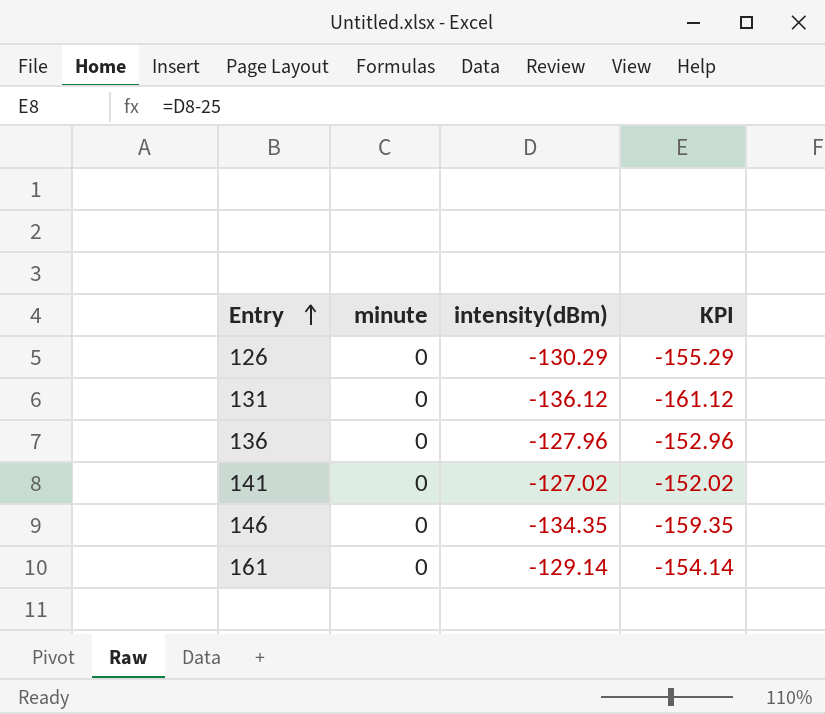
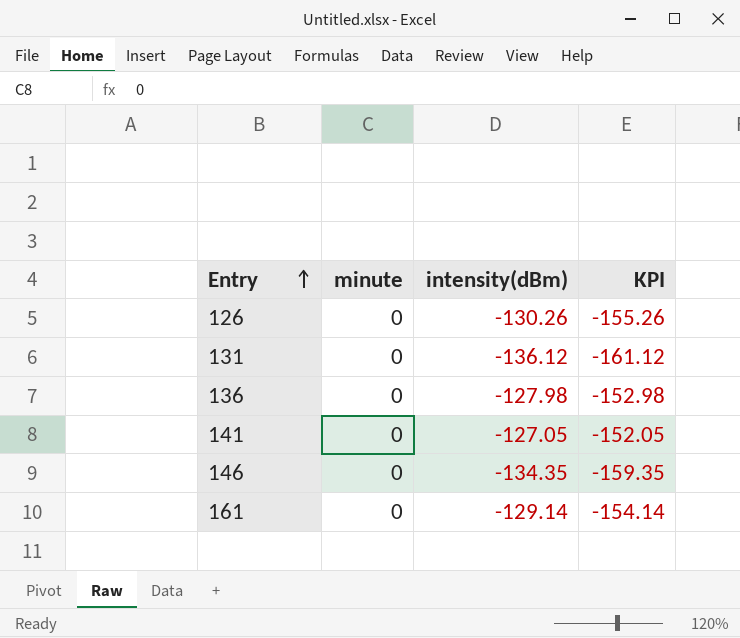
126 | intensity(dBm): -130.29 -> -130.26
126 | KPI: -155.29 -> -155.26
136 | intensity(dBm): -127.96 -> -127.98
136 | KPI: -152.96 -> -152.98
141 | intensity(dBm): -127.02 -> -127.05
141 | KPI: -152.02 -> -152.05

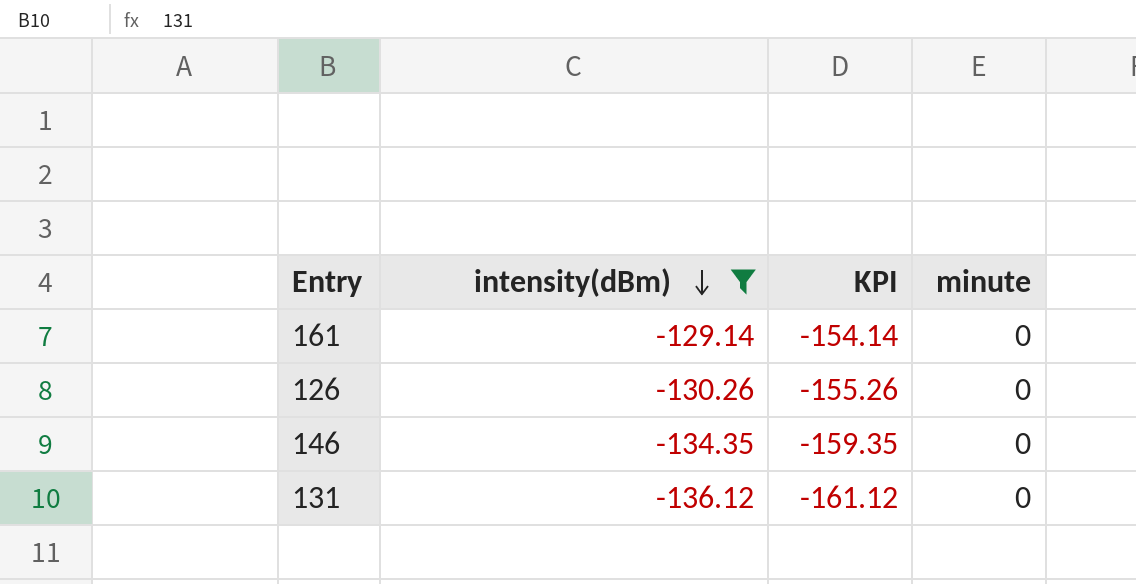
filter: none -> intensity(dBm) <= -129.14
row order: Entry ascending -> intensity(dBm) descending
column minute | position: 2 -> 4

